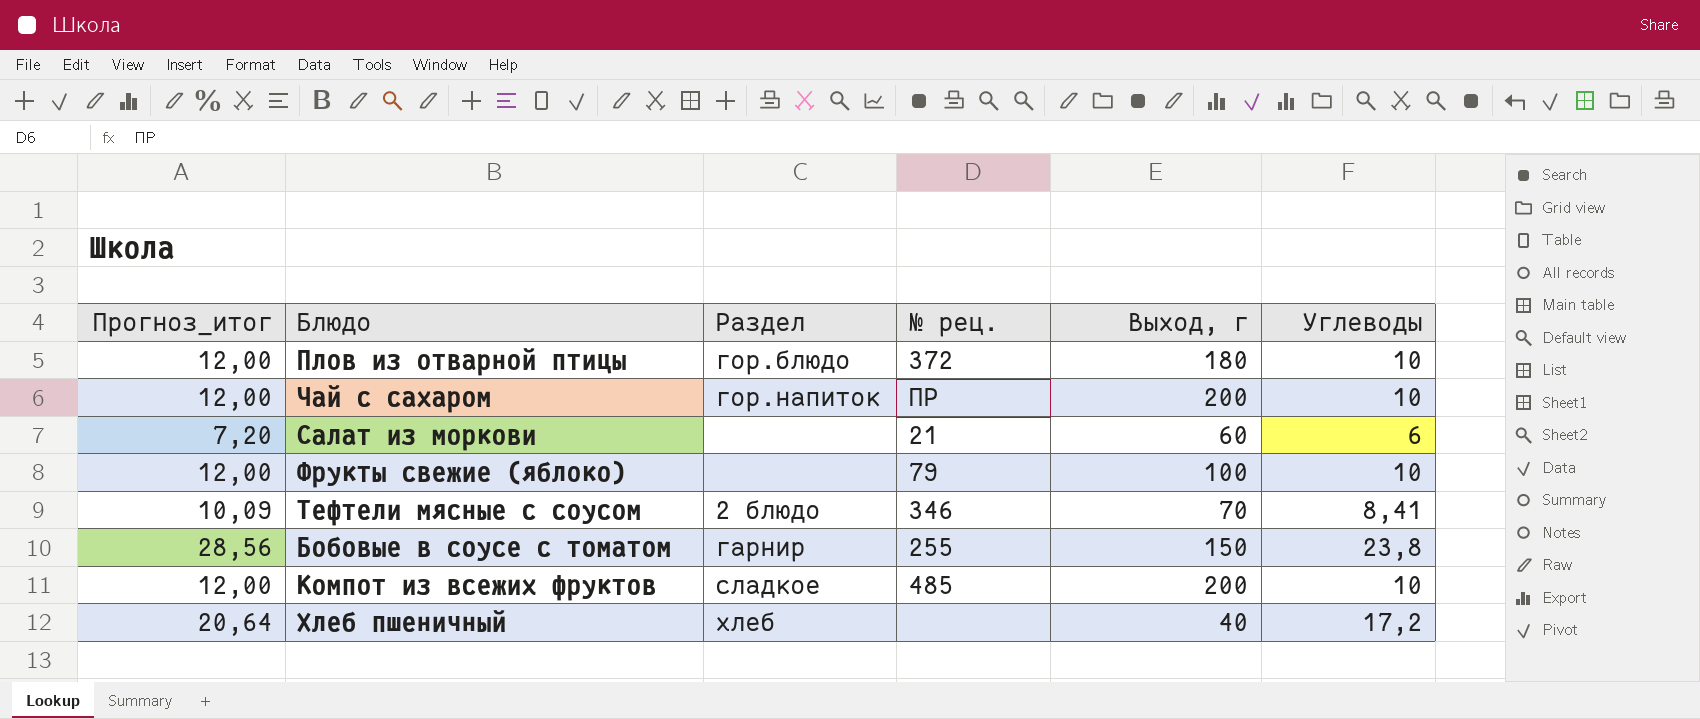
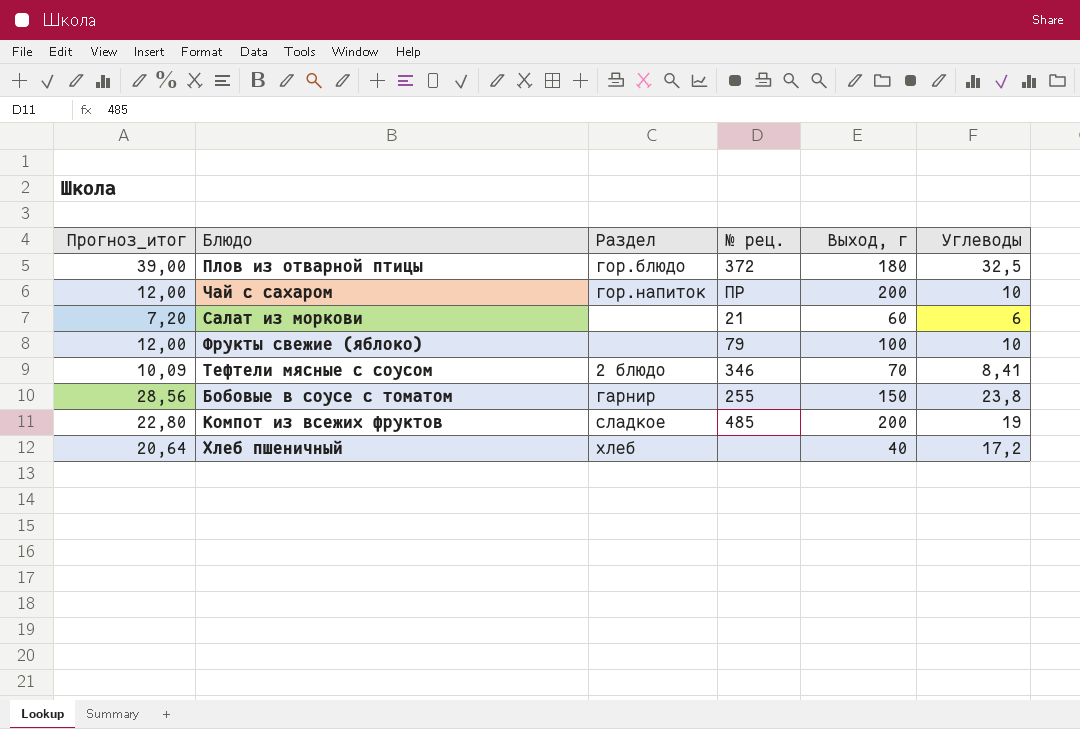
Плов из отварной птицы | Прогноз_итог: 12,00 -> 39,00
Плов из отварной птицы | Углеводы: 10 -> 32,5
Компот из всежих фруктов | Прогноз_итог: 12,00 -> 22,80
Компот из всежих фруктов | Углеводы: 10 -> 19

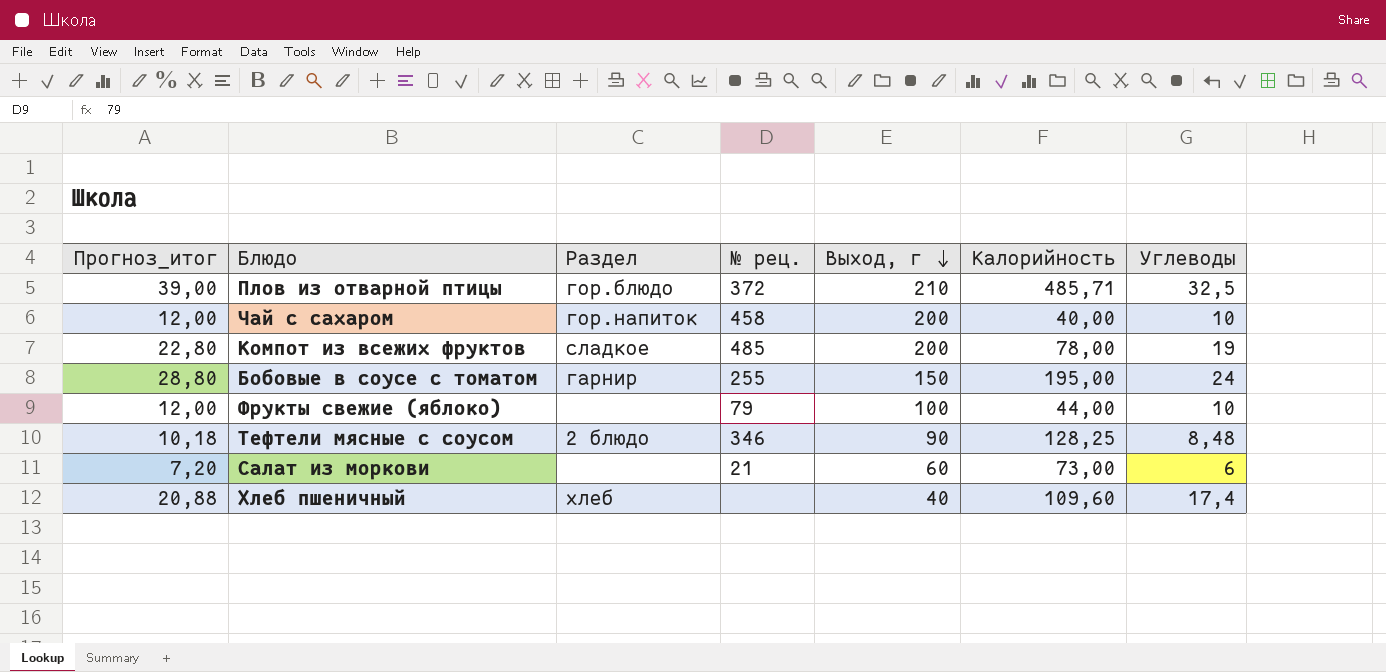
row order: none -> Выход, г descending
column Калорийность | position: none -> 6
Плов из отварной птицы | Выход, г: 180 -> 210
Чай с сахаром | № рец.: ПР -> 458
Бобовые в соусе с томатом | Прогноз_итог: 28,56 -> 28,80
Бобовые в соусе с томатом | Углеводы: 23,8 -> 24
Тефтели мясные с соусом | Прогноз_итог: 10,09 -> 10,18
Тефтели мясные с соусом | Выход, г: 70 -> 90
Тефтели мясные с соусом | Углеводы: 8,41 -> 8,48
Хлеб пшеничный | Прогноз_итог: 20,64 -> 20,88
Хлеб пшеничный | Углеводы: 17,2 -> 17,4

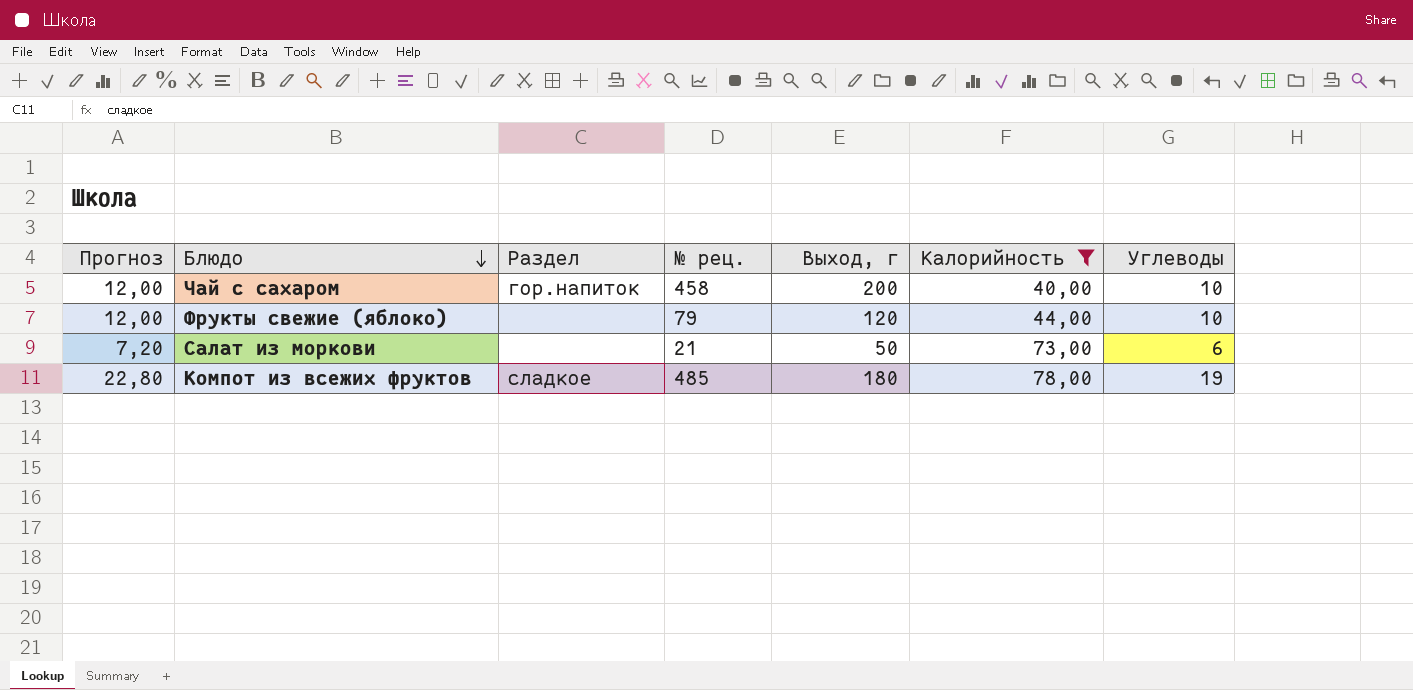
filter: none -> Калорийность <= 78,00
row order: Выход, г descending -> Блюдо descending
column name: Прогноз_итог -> Прогноз
Фрукты свежие (яблоко) | Выход, г: 100 -> 120
Салат из моркови | Выход, г: 60 -> 50
Компот из всежих фруктов | Выход, г: 200 -> 180

